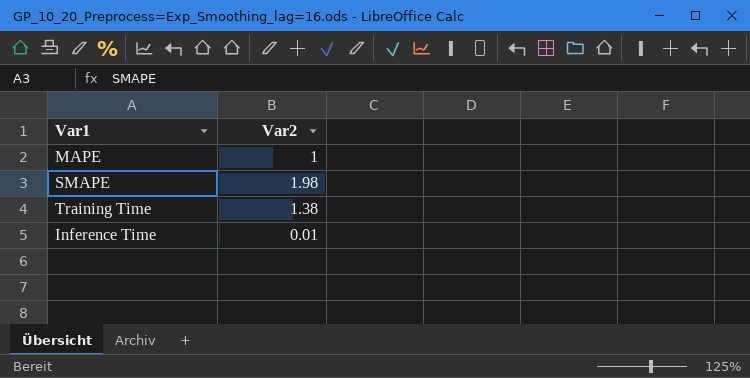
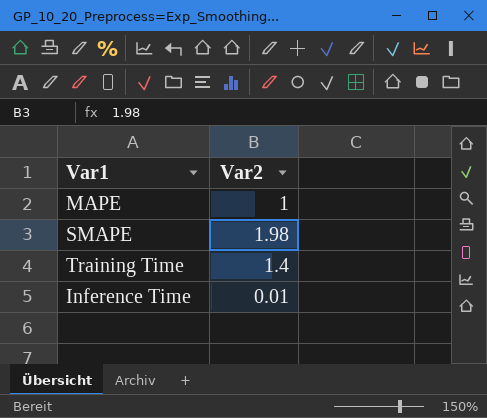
Training Time | Var2: 1.38 -> 1.4

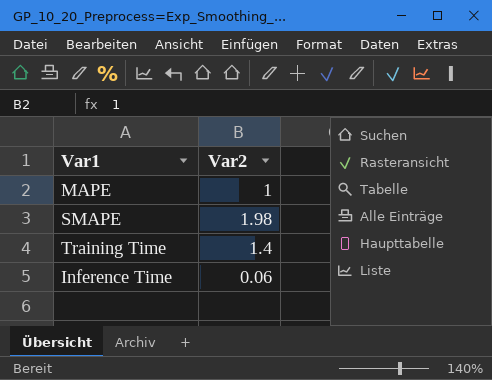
Inference Time | Var2: 0.01 -> 0.06

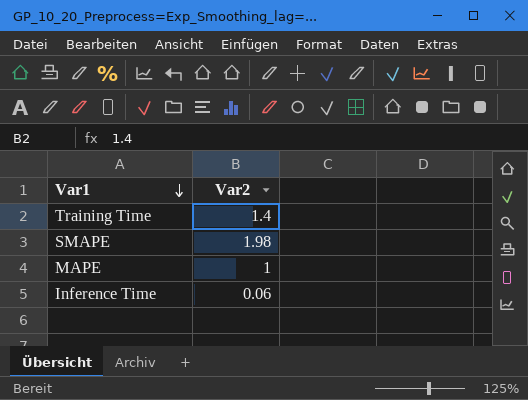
row order: none -> Var1 descending

